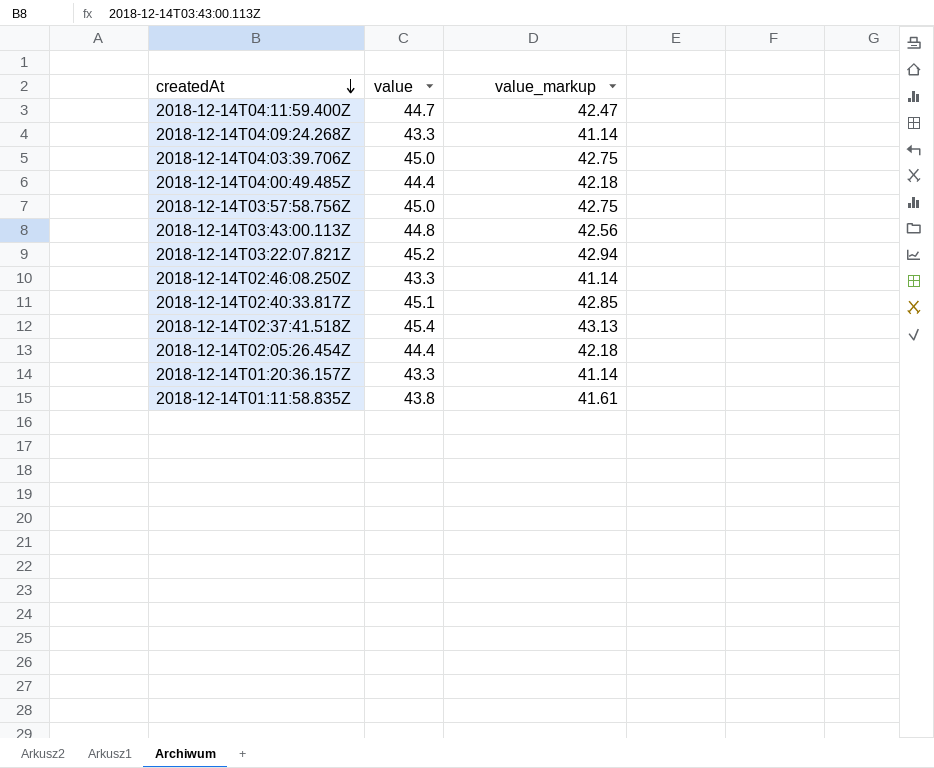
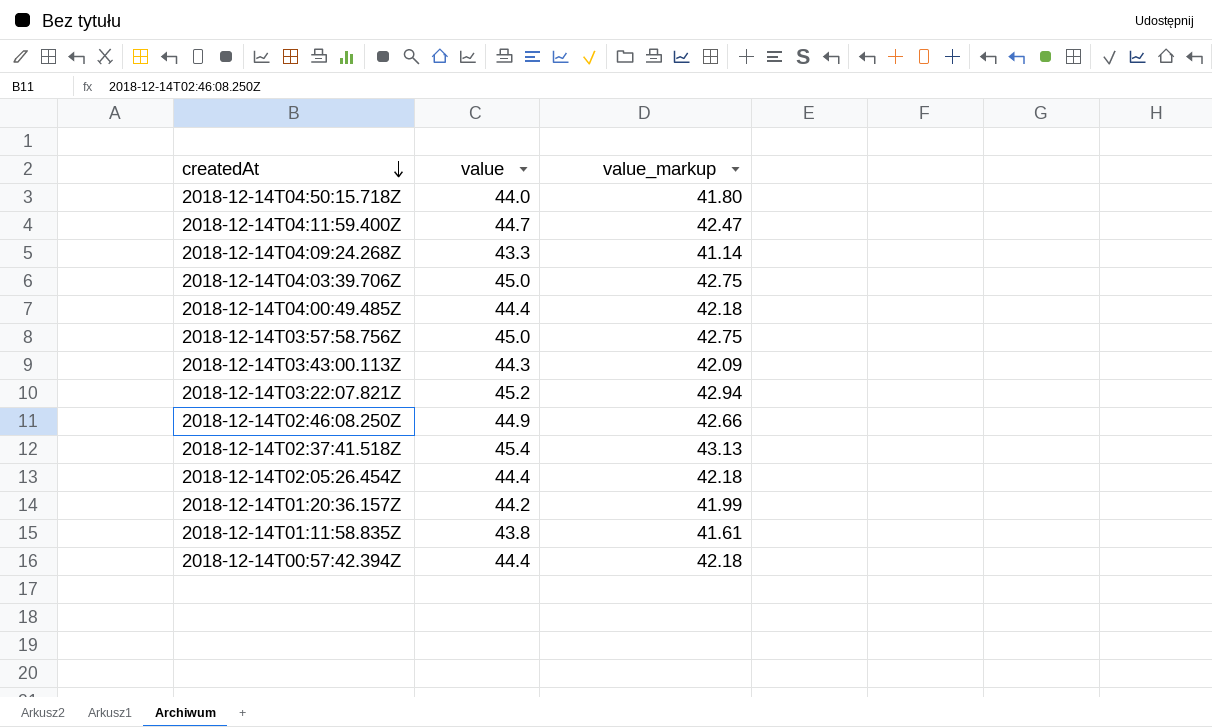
row 2018-12-14T02:40:33.817Z: 45.1 | 42.85 -> none
row 2018-12-14T04:50:15.718Z: none -> 44.0 | 41.80
2018-12-14T03:43:00.113Z | value: 44.8 -> 44.3
2018-12-14T03:43:00.113Z | value_markup: 42.56 -> 42.09
2018-12-14T02:46:08.250Z | value: 43.3 -> 44.9
2018-12-14T02:46:08.250Z | value_markup: 41.14 -> 42.66
2018-12-14T01:20:36.157Z | value: 43.3 -> 44.2
2018-12-14T01:20:36.157Z | value_markup: 41.14 -> 41.99
row 2018-12-14T00:57:42.394Z: none -> 44.4 | 42.18

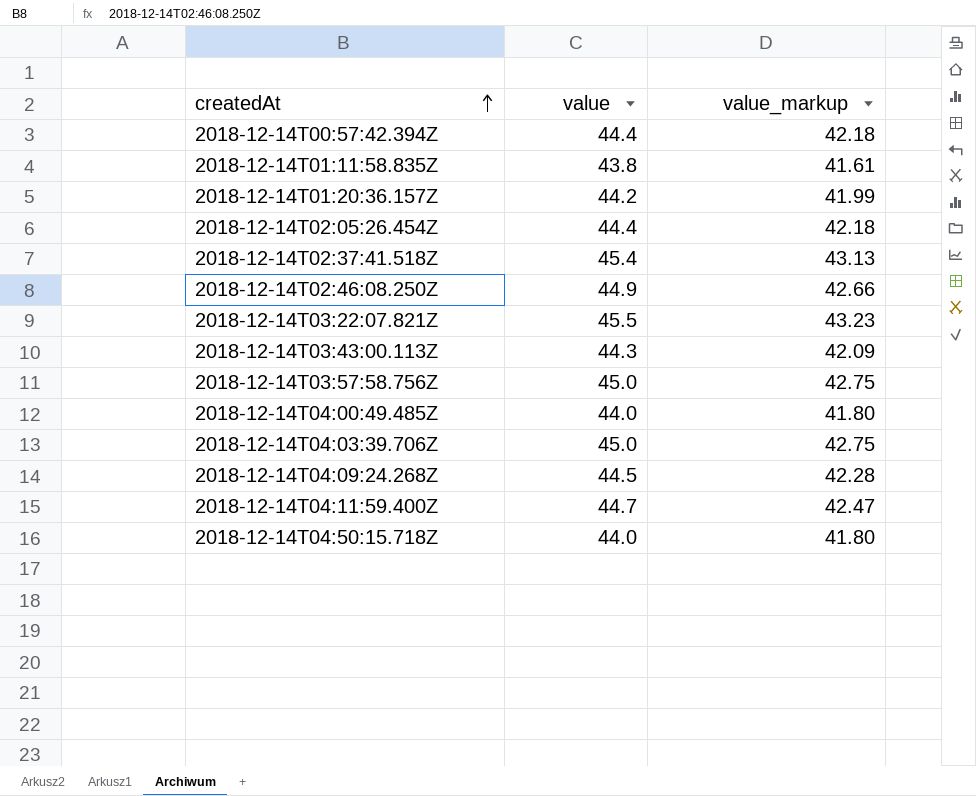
row order: createdAt descending -> createdAt ascending
2018-12-14T03:22:07.821Z | value: 45.2 -> 45.5
2018-12-14T03:22:07.821Z | value_markup: 42.94 -> 43.23
2018-12-14T04:00:49.485Z | value: 44.4 -> 44.0
2018-12-14T04:00:49.485Z | value_markup: 42.18 -> 41.80
2018-12-14T04:09:24.268Z | value: 43.3 -> 44.5
2018-12-14T04:09:24.268Z | value_markup: 41.14 -> 42.28

